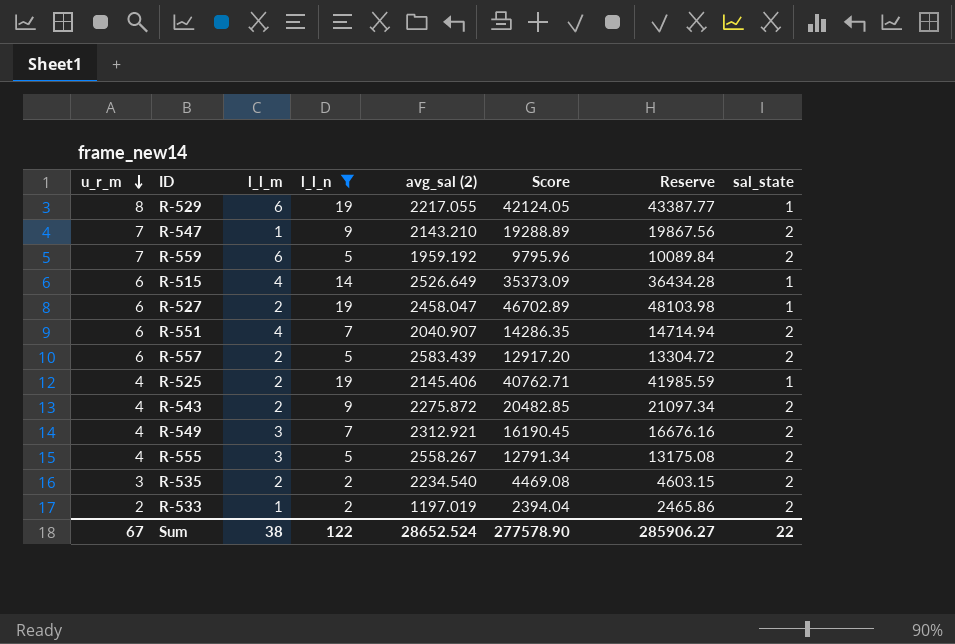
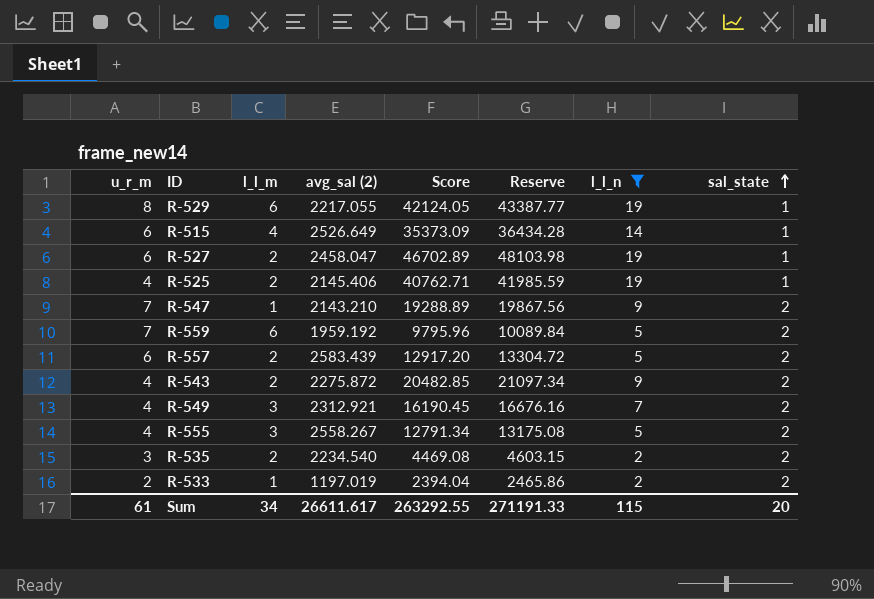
row order: u_r_m descending -> sal_state ascending
column l_l_n | position: 4 -> 7
row R-551: 6 | 4 | 7 | 2040.907 | 14286.35 | 14714.94 | 2 -> none
Sum | u_r_m: 67 -> 61
Sum | l_l_m: 38 -> 34
Sum | avg_sal (2): 28652.524 -> 26611.617
Sum | Score: 277578.90 -> 263292.55
Sum | Reserve: 285906.27 -> 271191.33
Sum | l_l_n: 122 -> 115
Sum | sal_state: 22 -> 20

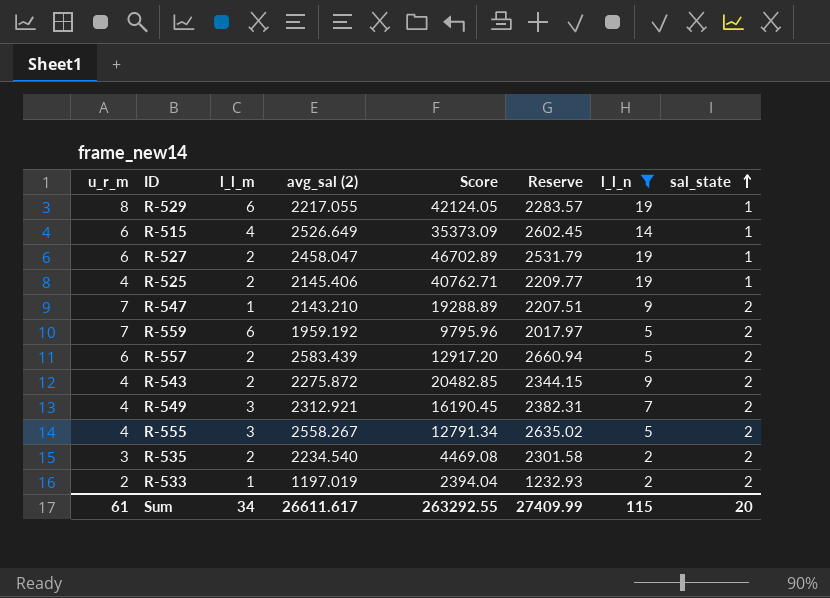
column Reserve | formula: [Score] * 1.03 -> [avg_sal (2)] * 1.03
Sum | Reserve: 271191.33 -> 27409.99

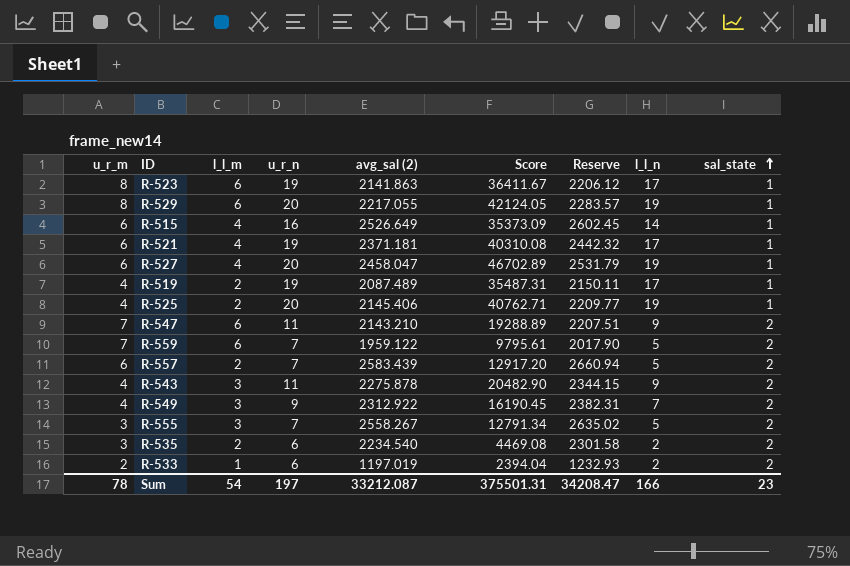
filter: l_l_n != 17 -> none
column u_r_n | position: none -> 4
R-527 | l_l_m: 2 -> 4
R-547 | l_l_m: 1 -> 6
R-559 | avg_sal (2): 1959.192 -> 1959.122
R-559 | Score: 9795.96 -> 9795.61
R-559 | Reserve: 2017.97 -> 2017.90
R-543 | l_l_m: 2 -> 3
R-543 | avg_sal (2): 2275.872 -> 2275.878
R-543 | Score: 20482.85 -> 20482.90
R-549 | avg_sal (2): 2312.921 -> 2312.922
R-555 | u_r_m: 4 -> 3
Sum | u_r_m: 61 -> 78
Sum | l_l_m: 34 -> 54
Sum | avg_sal (2): 26611.617 -> 33212.087
Sum | Score: 263292.55 -> 375501.31
Sum | Reserve: 27409.99 -> 34208.47
Sum | l_l_n: 115 -> 166
Sum | sal_state: 20 -> 23

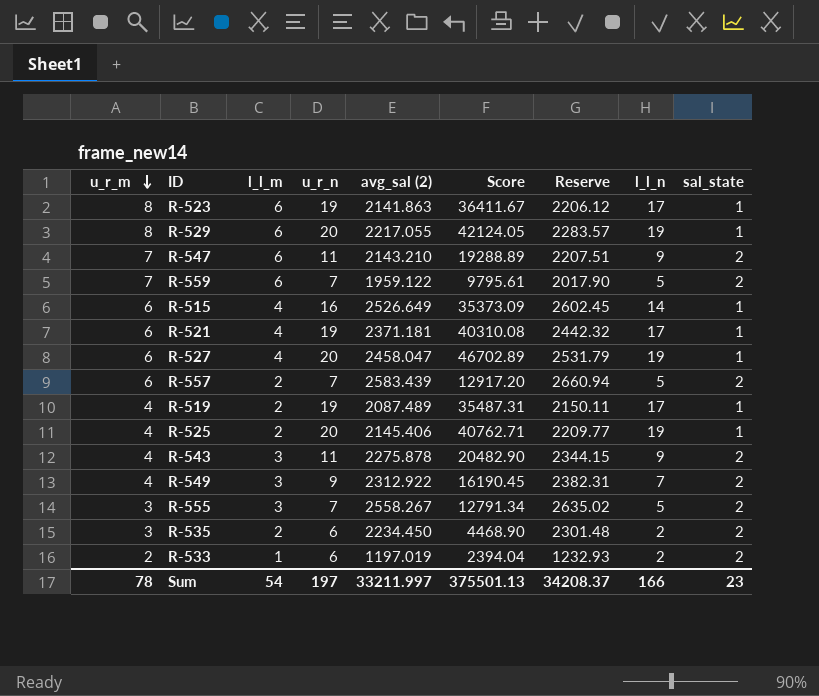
row order: sal_state ascending -> u_r_m descending
R-535 | avg_sal (2): 2234.540 -> 2234.450
R-535 | Score: 4469.08 -> 4468.90
R-535 | Reserve: 2301.58 -> 2301.48
Sum | avg_sal (2): 33212.087 -> 33211.997
Sum | Score: 375501.31 -> 375501.13
Sum | Reserve: 34208.47 -> 34208.37

